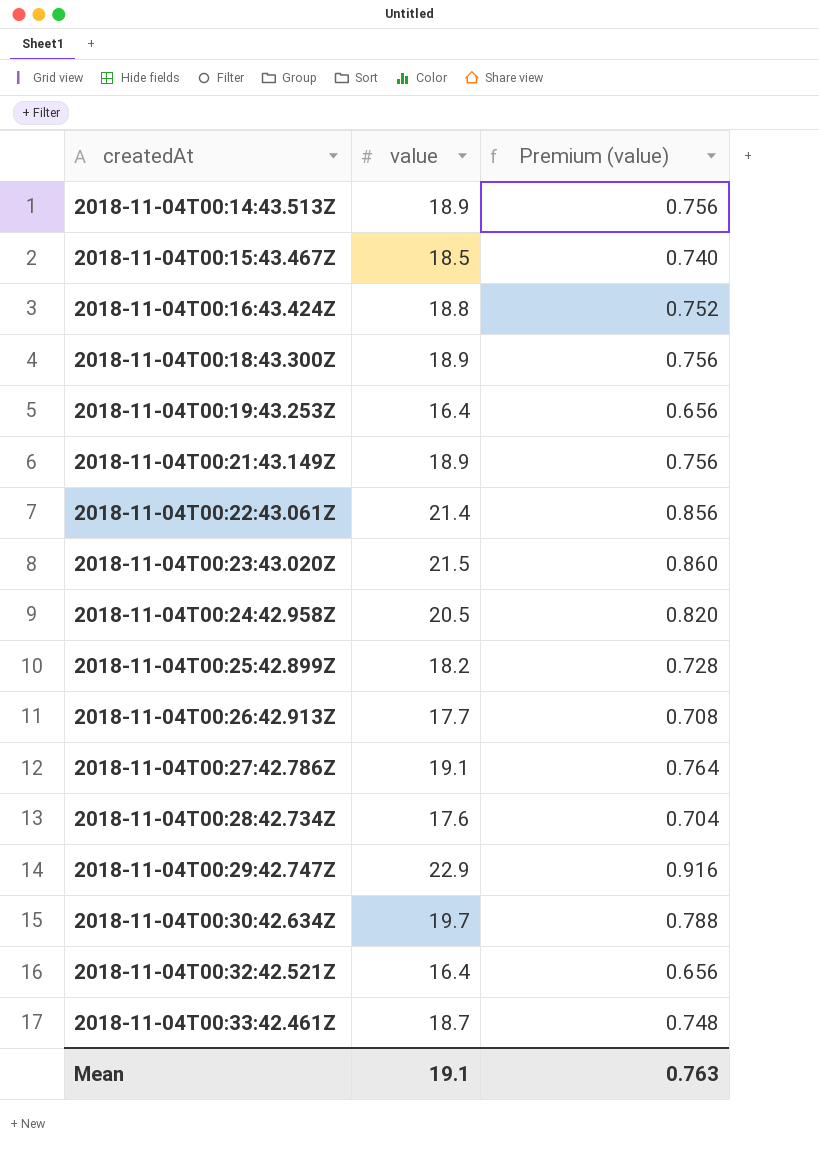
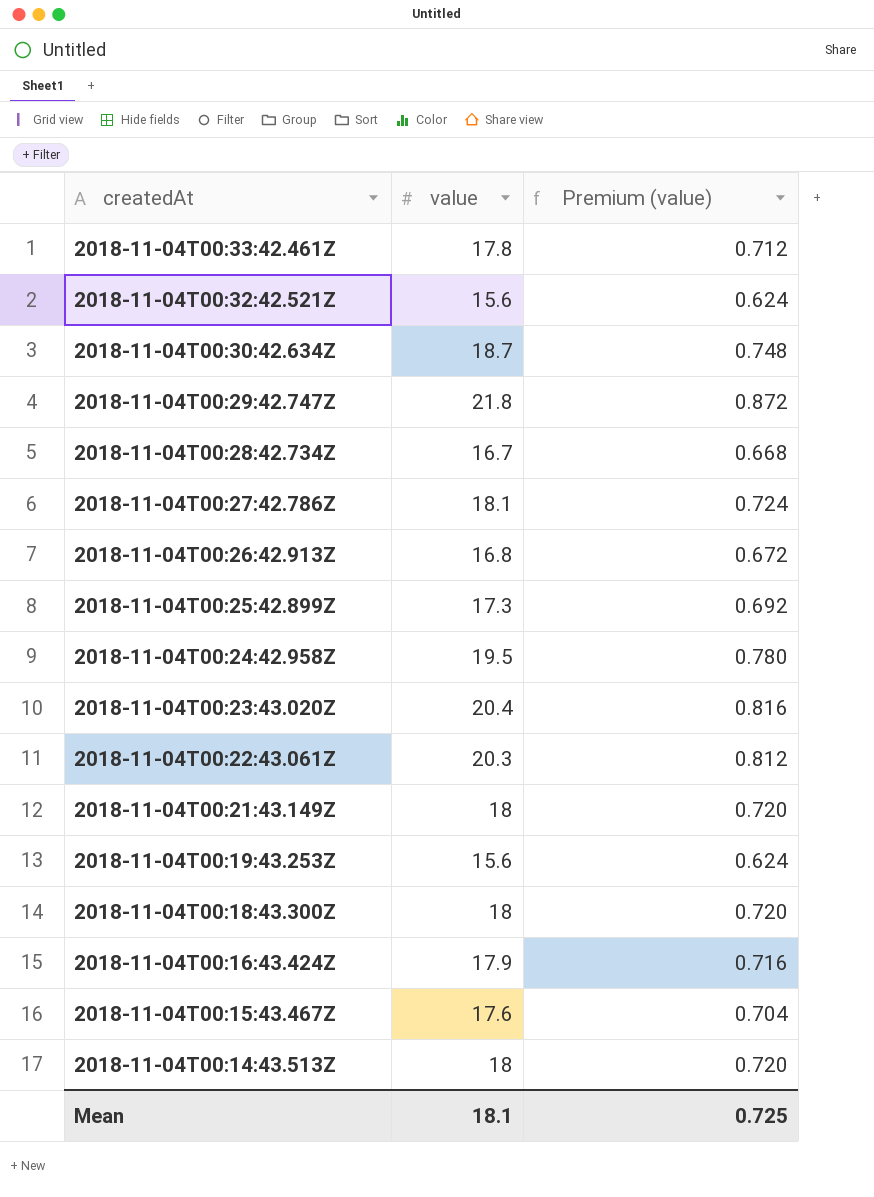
row order: createdAt ascending -> createdAt descending
2018-11-04T00:33:42.461Z | value: 18.7 -> 17.8
2018-11-04T00:33:42.461Z | Premium (value): 0.748 -> 0.712
2018-11-04T00:32:42.521Z | value: 16.4 -> 15.6
2018-11-04T00:32:42.521Z | Premium (value): 0.656 -> 0.624
2018-11-04T00:30:42.634Z | value: 19.7 -> 18.7
2018-11-04T00:30:42.634Z | Premium (value): 0.788 -> 0.748
2018-11-04T00:29:42.747Z | value: 22.9 -> 21.8
2018-11-04T00:29:42.747Z | Premium (value): 0.916 -> 0.872
2018-11-04T00:28:42.734Z | value: 17.6 -> 16.7
2018-11-04T00:28:42.734Z | Premium (value): 0.704 -> 0.668
2018-11-04T00:27:42.786Z | value: 19.1 -> 18.1
2018-11-04T00:27:42.786Z | Premium (value): 0.764 -> 0.724
2018-11-04T00:26:42.913Z | value: 17.7 -> 16.8
2018-11-04T00:26:42.913Z | Premium (value): 0.708 -> 0.672
2018-11-04T00:25:42.899Z | value: 18.2 -> 17.3
2018-11-04T00:25:42.899Z | Premium (value): 0.728 -> 0.692
2018-11-04T00:24:42.958Z | value: 20.5 -> 19.5
2018-11-04T00:24:42.958Z | Premium (value): 0.820 -> 0.780
2018-11-04T00:23:43.020Z | value: 21.5 -> 20.4
2018-11-04T00:23:43.020Z | Premium (value): 0.860 -> 0.816
2018-11-04T00:22:43.061Z | value: 21.4 -> 20.3
2018-11-04T00:22:43.061Z | Premium (value): 0.856 -> 0.812
2018-11-04T00:21:43.149Z | value: 18.9 -> 18
2018-11-04T00:21:43.149Z | Premium (value): 0.756 -> 0.720
2018-11-04T00:19:43.253Z | value: 16.4 -> 15.6
2018-11-04T00:19:43.253Z | Premium (value): 0.656 -> 0.624
2018-11-04T00:18:43.300Z | value: 18.9 -> 18
2018-11-04T00:18:43.300Z | Premium (value): 0.756 -> 0.720
2018-11-04T00:16:43.424Z | value: 18.8 -> 17.9
2018-11-04T00:16:43.424Z | Premium (value): 0.752 -> 0.716
2018-11-04T00:15:43.467Z | value: 18.5 -> 17.6
2018-11-04T00:15:43.467Z | Premium (value): 0.740 -> 0.704
2018-11-04T00:14:43.513Z | value: 18.9 -> 18
2018-11-04T00:14:43.513Z | Premium (value): 0.756 -> 0.720
Mean | value: 19.1 -> 18.1
Mean | Premium (value): 0.763 -> 0.725

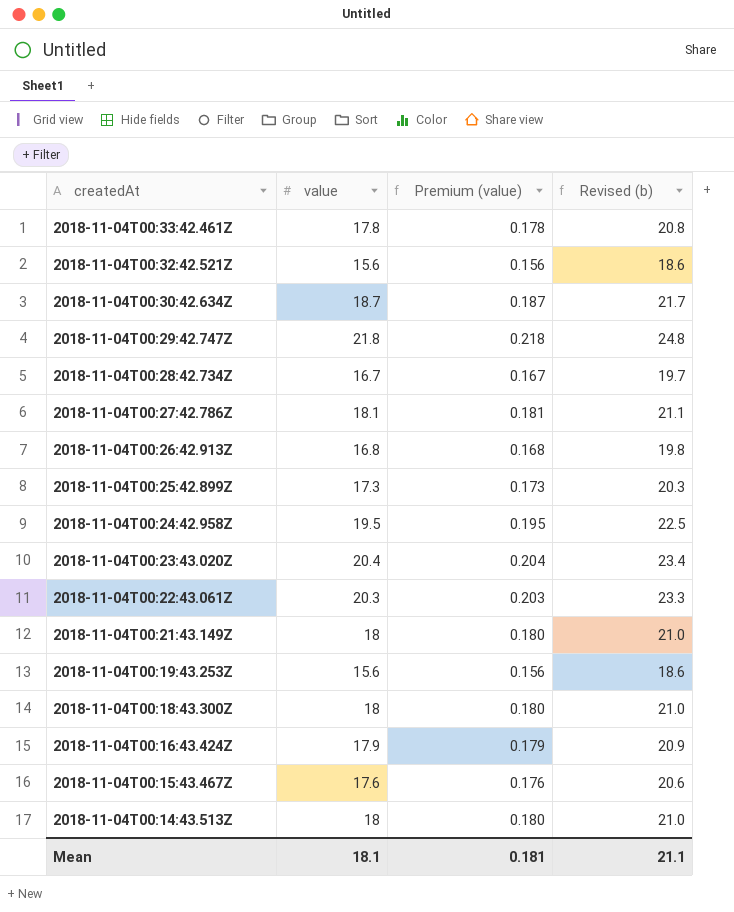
column Premium (value) | formula: [value] * 0.04 -> [value] * 0.01
column Revised (b) | formula: none -> [value] + 3
Mean | Premium (value): 0.725 -> 0.181

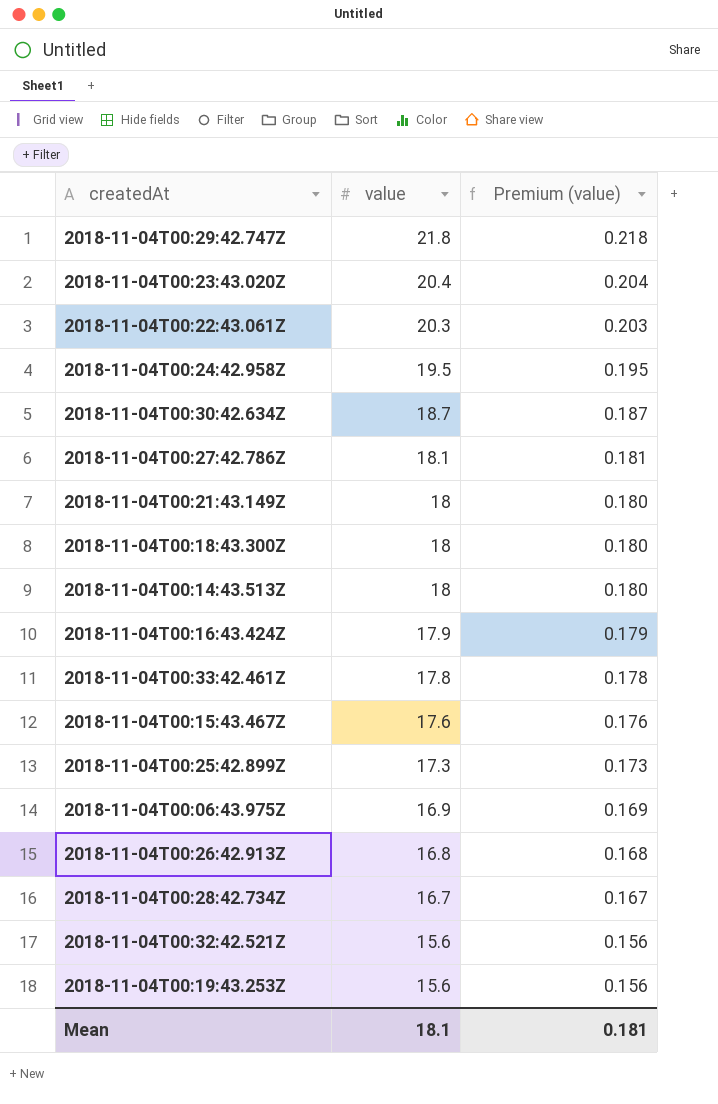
row order: createdAt descending -> value descending
column Revised (b) | formula: [value] + 3 -> none
row 2018-11-04T00:06:43.975Z: none -> 16.9 | 0.169

